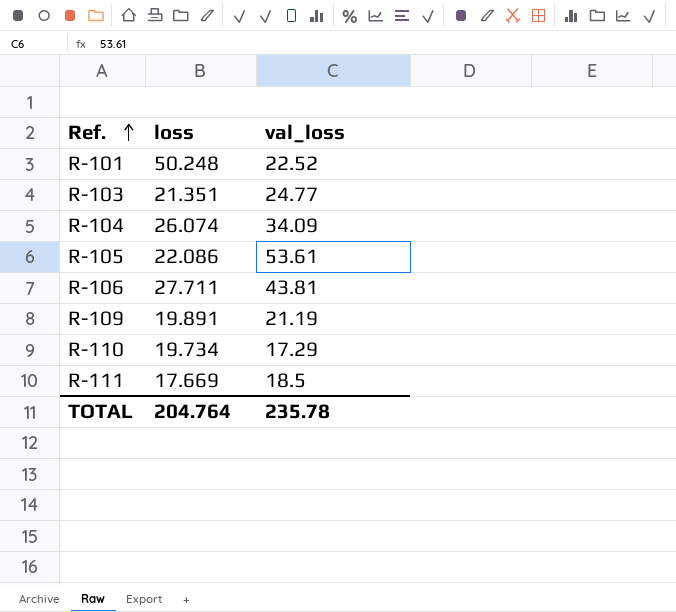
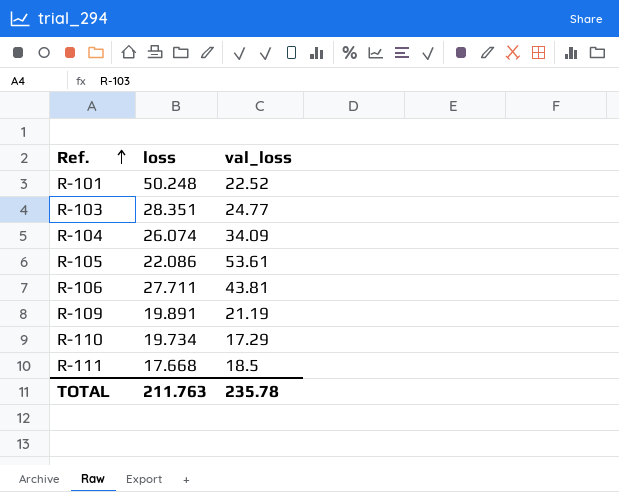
R-103 | loss: 21.351 -> 28.351
R-111 | loss: 17.669 -> 17.668
TOTAL | loss: 204.764 -> 211.763

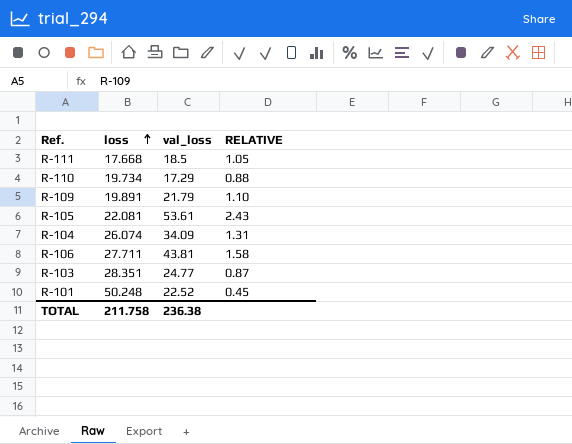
row order: Ref. ascending -> loss ascending
column RELATIVE | formula: none -> [val_loss] / [loss]
R-109 | val_loss: 21.19 -> 21.79
R-105 | loss: 22.086 -> 22.081
TOTAL | loss: 211.763 -> 211.758
TOTAL | val_loss: 235.78 -> 236.38

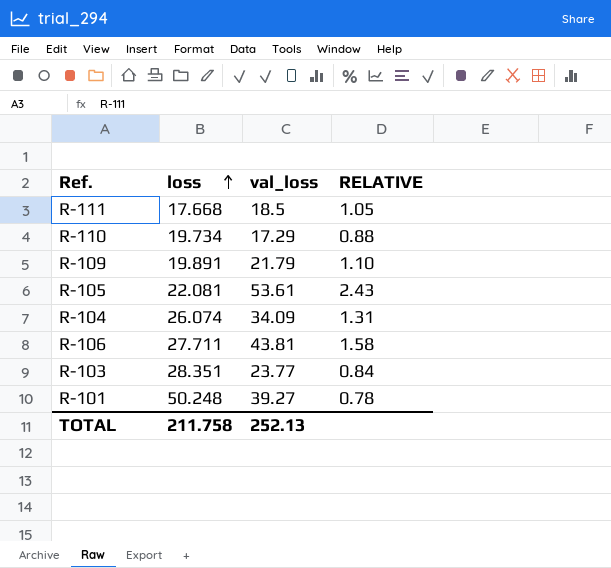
R-103 | val_loss: 24.77 -> 23.77
R-103 | RELATIVE: 0.87 -> 0.84
R-101 | val_loss: 22.52 -> 39.27
R-101 | RELATIVE: 0.45 -> 0.78
TOTAL | val_loss: 236.38 -> 252.13

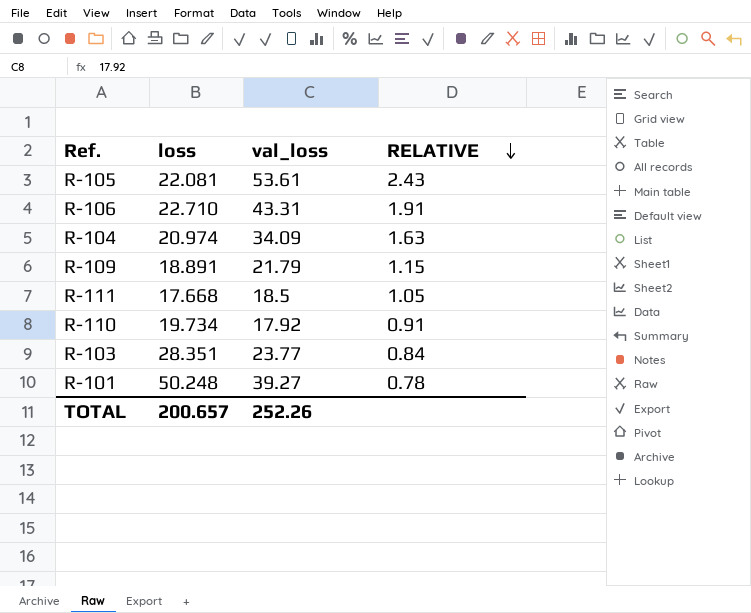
row order: loss ascending -> RELATIVE descending
R-106 | loss: 27.711 -> 22.710
R-106 | val_loss: 43.81 -> 43.31
R-106 | RELATIVE: 1.58 -> 1.91
R-104 | loss: 26.074 -> 20.974
R-104 | RELATIVE: 1.31 -> 1.63
R-109 | loss: 19.891 -> 18.891
R-109 | RELATIVE: 1.10 -> 1.15
R-110 | val_loss: 17.29 -> 17.92
R-110 | RELATIVE: 0.88 -> 0.91
TOTAL | loss: 211.758 -> 200.657
TOTAL | val_loss: 252.13 -> 252.26

